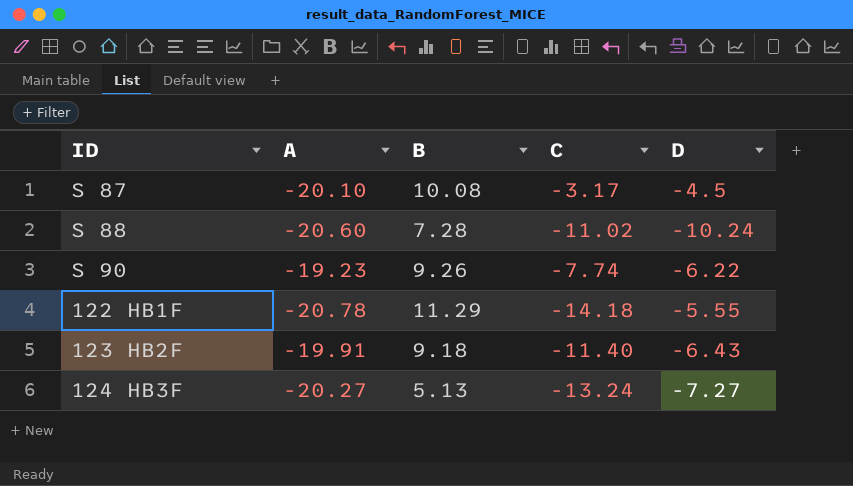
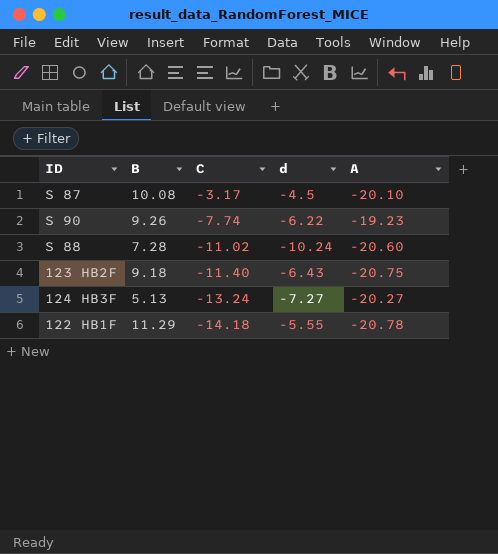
row order: none -> C descending
column name: D -> d
column A | position: 2 -> 5
123 HB2F | A: -19.91 -> -20.75

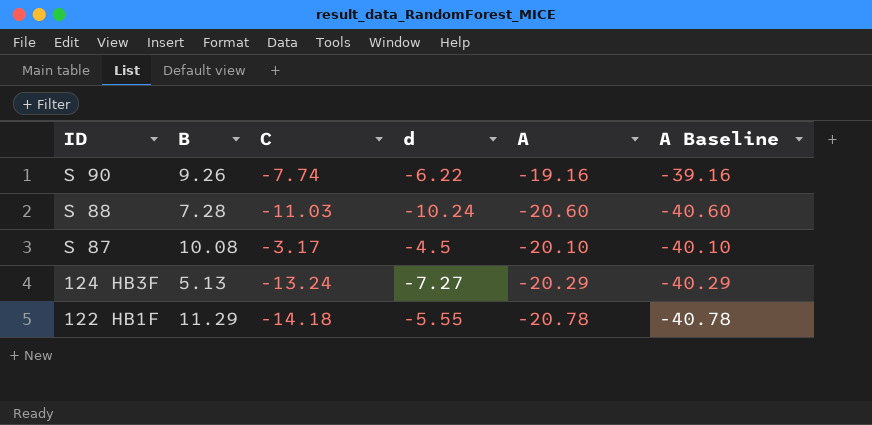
row order: C descending -> ID descending
column A Baseline | formula: none -> [A] - 20
row 123 HB2F: 9.18 | -11.40 | -6.43 | -20.75 -> none
S 90 | A: -19.23 -> -19.16
S 88 | C: -11.02 -> -11.03
124 HB3F | A: -20.27 -> -20.29

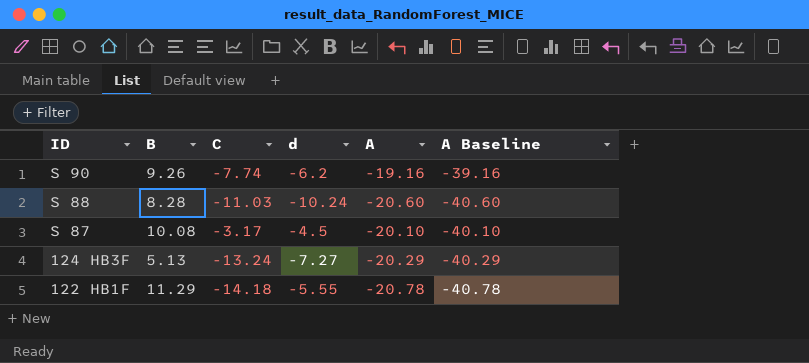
S 90 | d: -6.22 -> -6.2
S 88 | B: 7.28 -> 8.28

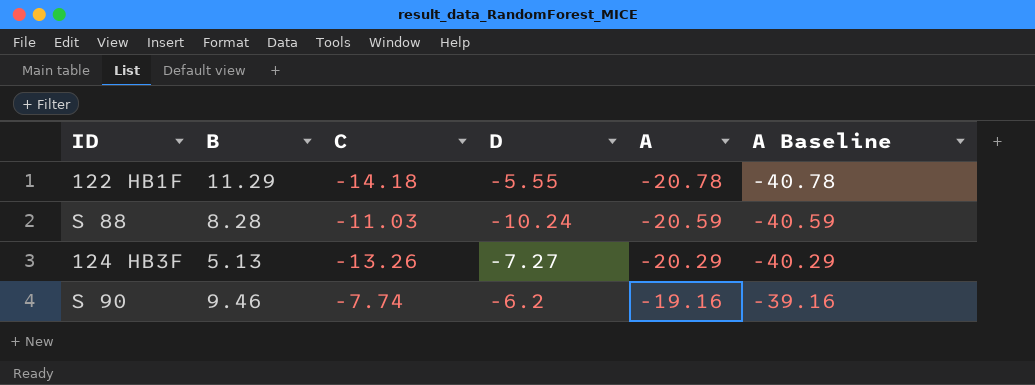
row order: ID descending -> A ascending
column name: d -> D
row S 87: 10.08 | -3.17 | -4.5 | -20.10 | -40.10 -> none
S 88 | A: -20.60 -> -20.59
S 88 | A Baseline: -40.60 -> -40.59
124 HB3F | C: -13.24 -> -13.26
S 90 | B: 9.26 -> 9.46

